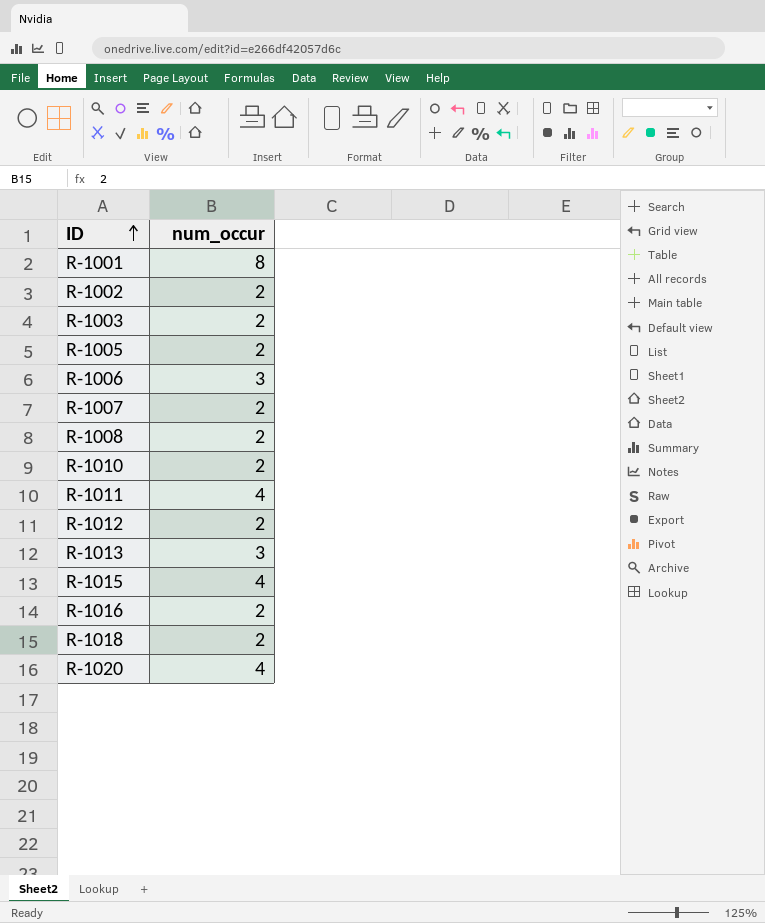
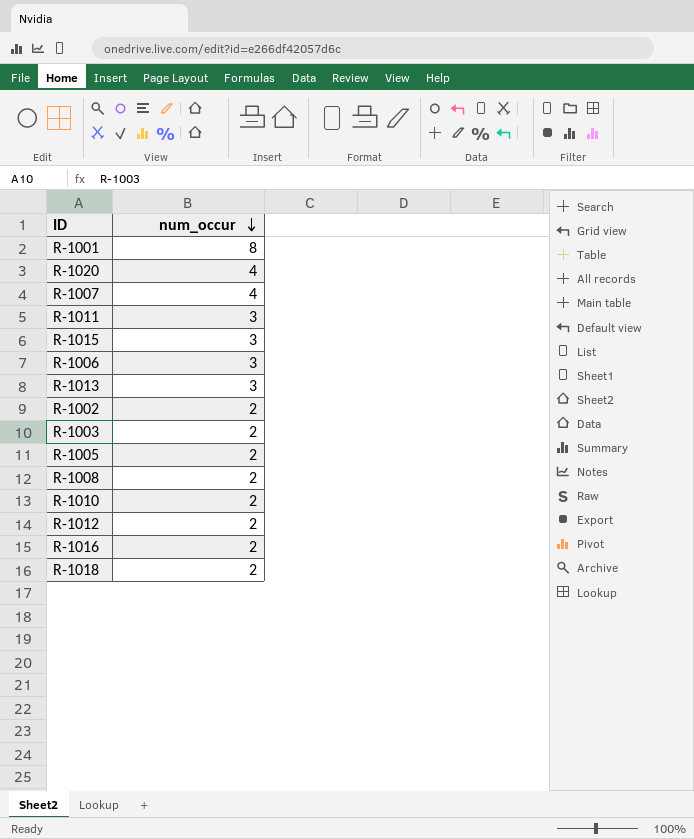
row order: ID ascending -> num_occur descending
R-1007 | num_occur: 2 -> 4
R-1011 | num_occur: 4 -> 3
R-1015 | num_occur: 4 -> 3

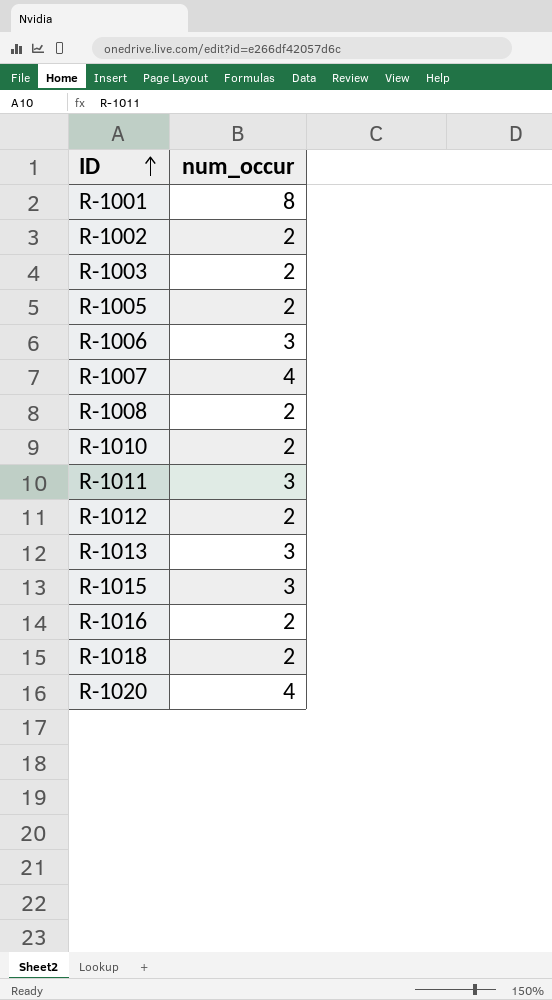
row order: num_occur descending -> ID ascending

